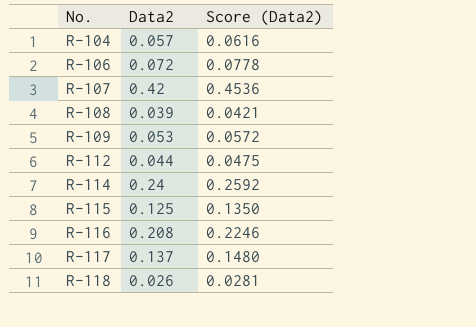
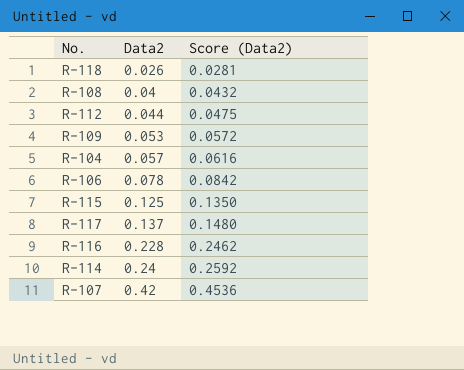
row order: No. ascending -> Data2 ascending
R-108 | Data2: 0.039 -> 0.04
R-108 | Score (Data2): 0.0421 -> 0.0432
R-106 | Data2: 0.072 -> 0.078
R-106 | Score (Data2): 0.0778 -> 0.0842
R-116 | Data2: 0.208 -> 0.228
R-116 | Score (Data2): 0.2246 -> 0.2462

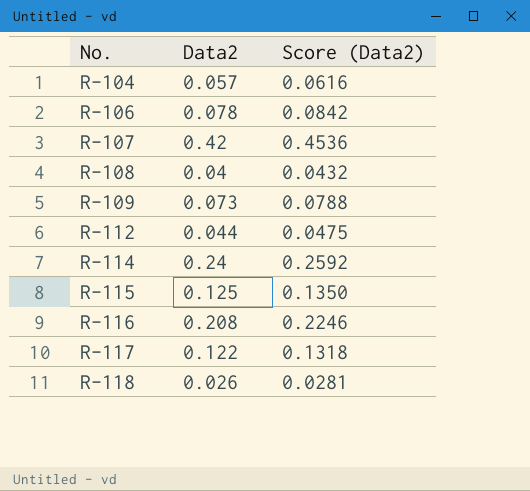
row order: Data2 ascending -> No. ascending
R-109 | Data2: 0.053 -> 0.073
R-109 | Score (Data2): 0.0572 -> 0.0788
R-116 | Data2: 0.228 -> 0.208
R-116 | Score (Data2): 0.2462 -> 0.2246
R-117 | Data2: 0.137 -> 0.122
R-117 | Score (Data2): 0.1480 -> 0.1318

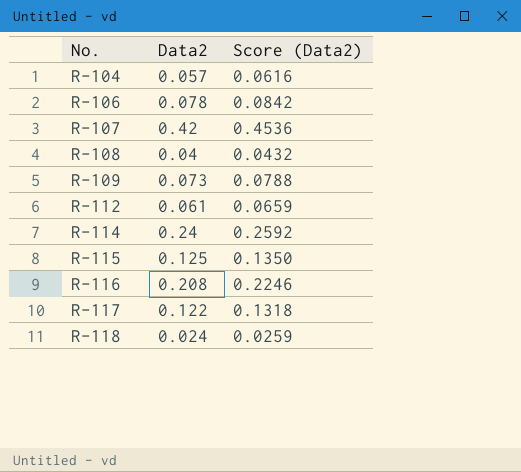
R-112 | Data2: 0.044 -> 0.061
R-112 | Score (Data2): 0.0475 -> 0.0659
R-118 | Data2: 0.026 -> 0.024
R-118 | Score (Data2): 0.0281 -> 0.0259

